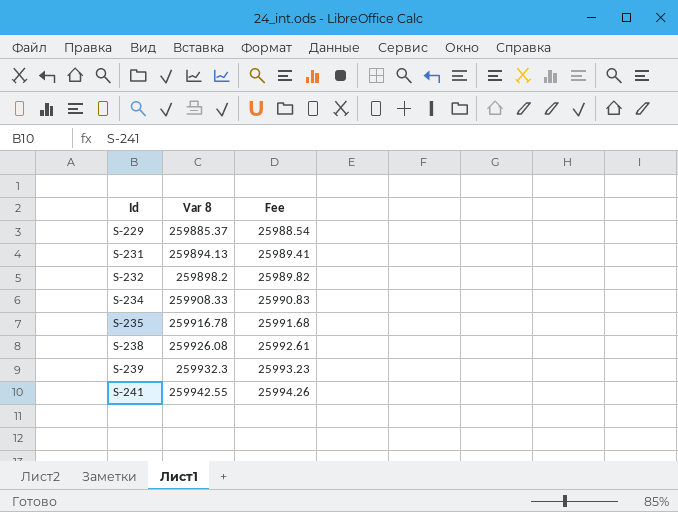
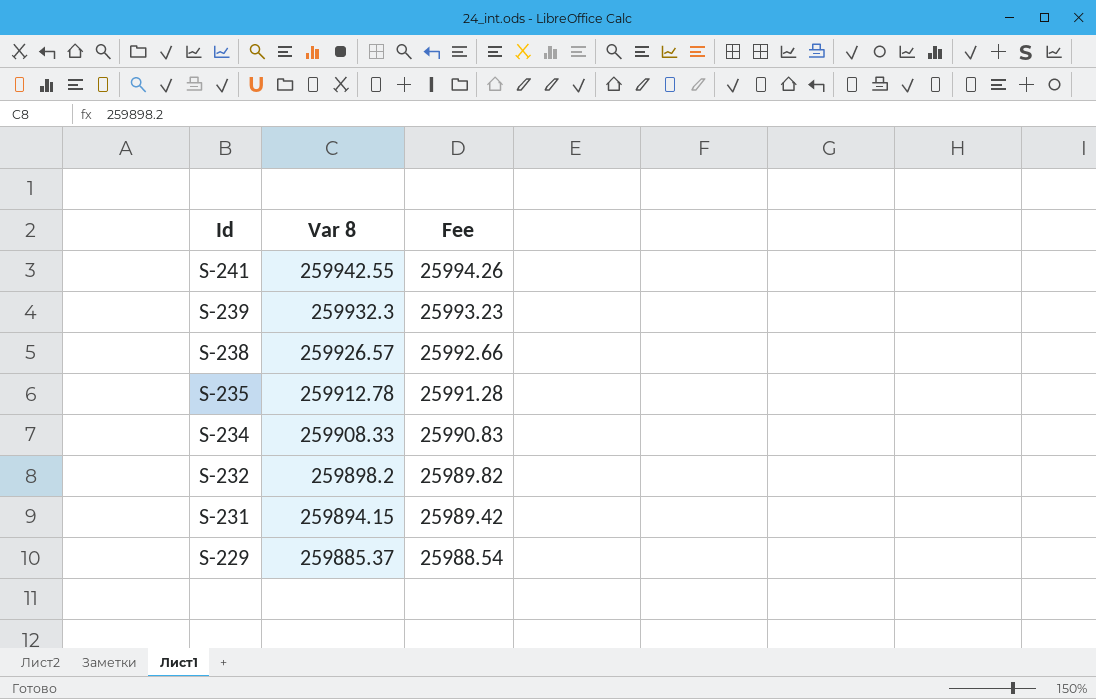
row order: Id ascending -> Id descending
S-238 | Var 8: 259926.08 -> 259926.57
S-238 | Fee: 25992.61 -> 25992.66
S-235 | Var 8: 259916.78 -> 259912.78
S-235 | Fee: 25991.68 -> 25991.28
S-231 | Var 8: 259894.13 -> 259894.15
S-231 | Fee: 25989.41 -> 25989.42

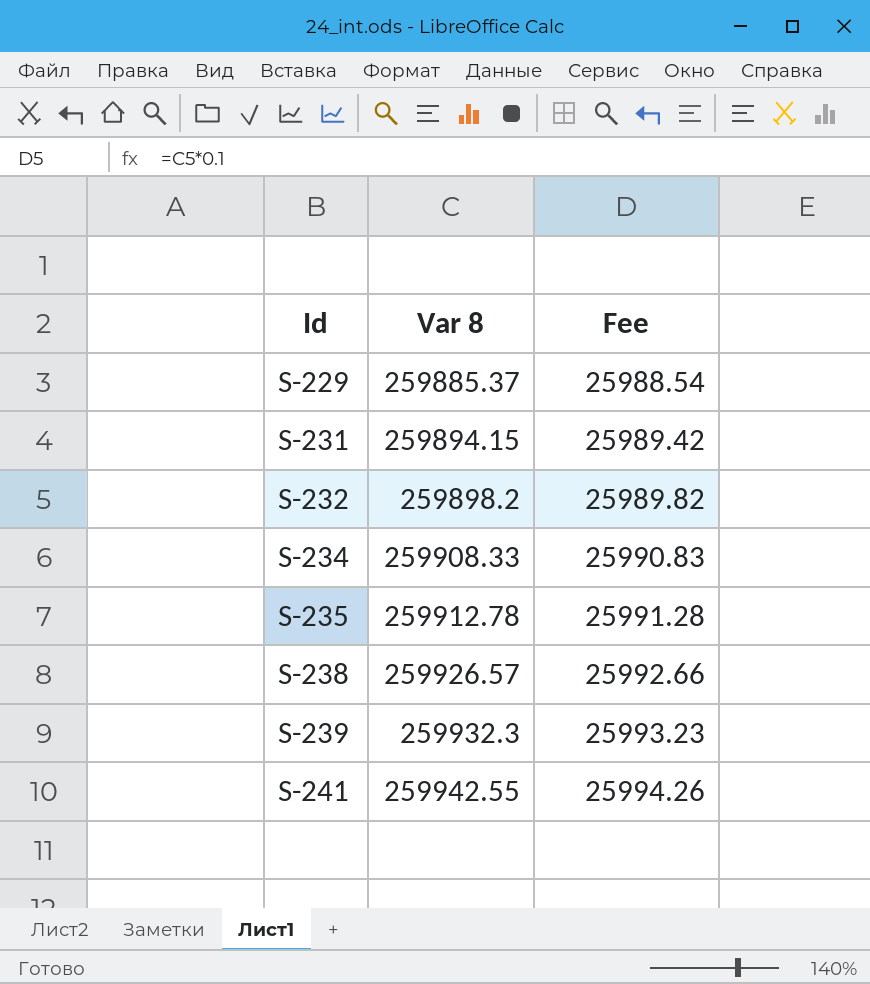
row order: Id descending -> Id ascending

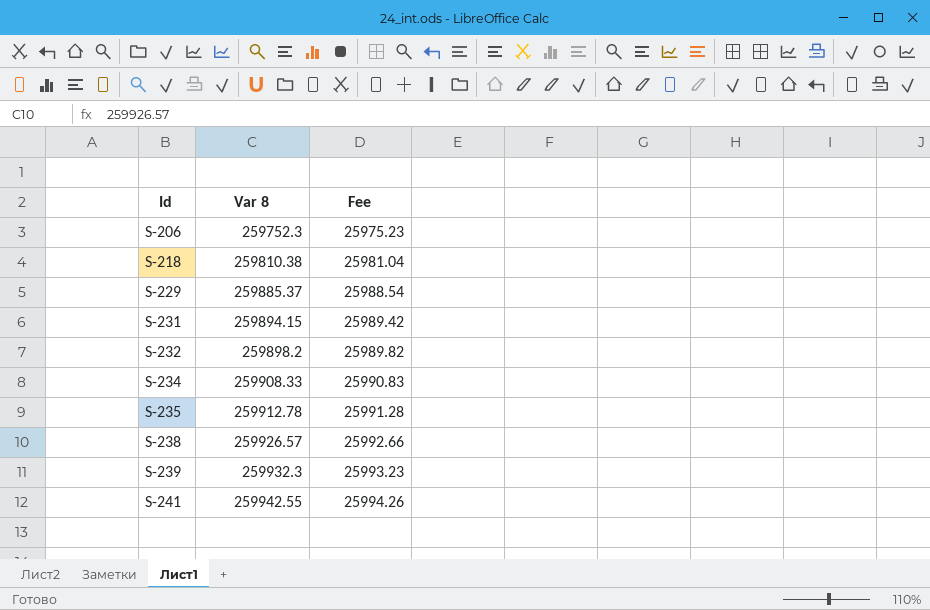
row S-206: none -> 259752.3 | 25975.23
row S-218: none -> 259810.38 | 25981.04

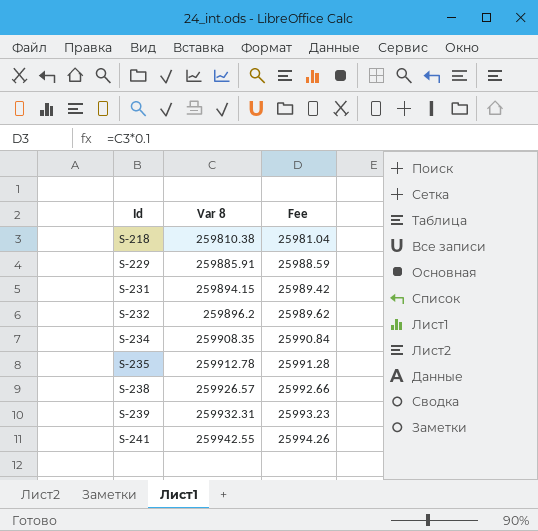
row S-206: 259752.3 | 25975.23 -> none
S-229 | Var 8: 259885.37 -> 259885.91
S-229 | Fee: 25988.54 -> 25988.59
S-232 | Var 8: 259898.2 -> 259896.2
S-232 | Fee: 25989.82 -> 25989.62
S-234 | Var 8: 259908.33 -> 259908.35
S-234 | Fee: 25990.83 -> 25990.84
S-239 | Var 8: 259932.3 -> 259932.31

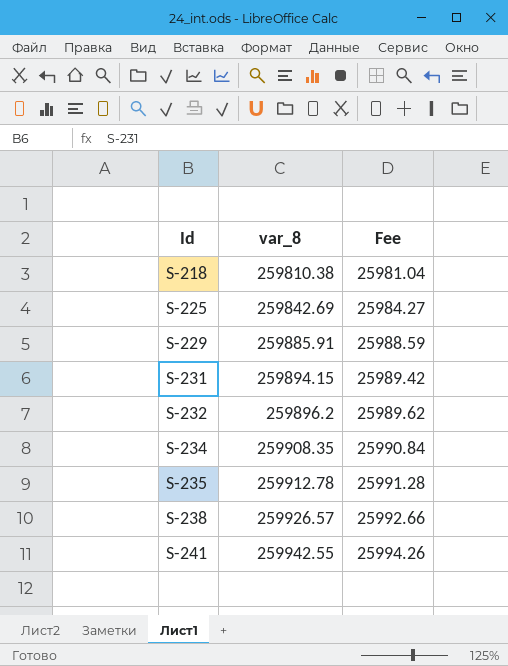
column name: Var 8 -> var_8
row S-239: 259932.31 | 25993.23 -> none
row S-225: none -> 259842.69 | 25984.27

